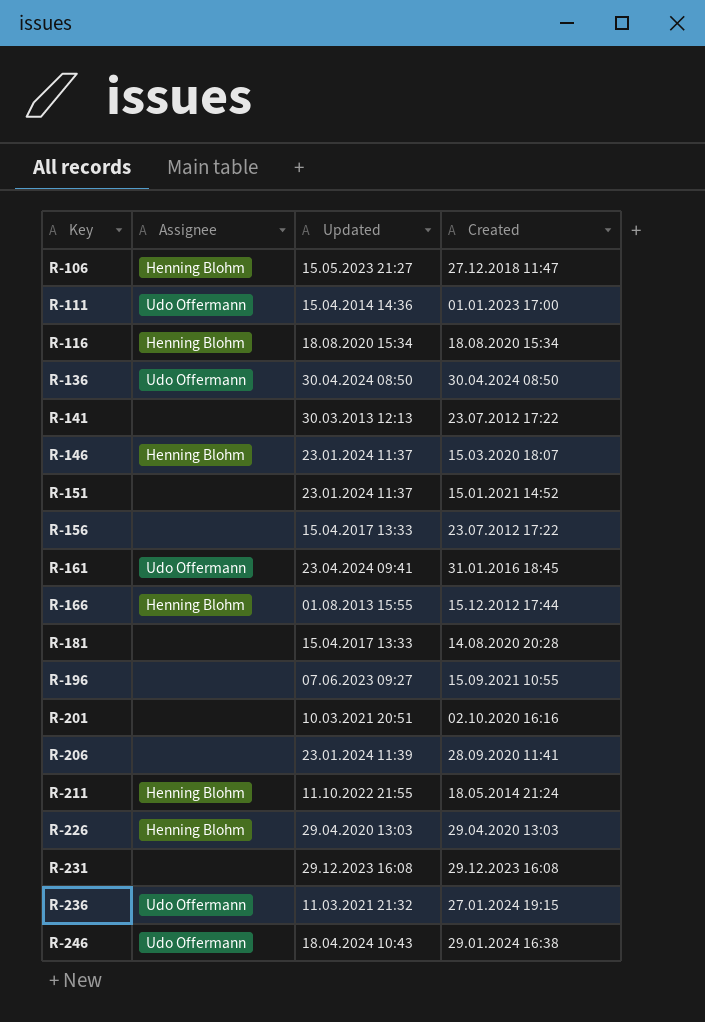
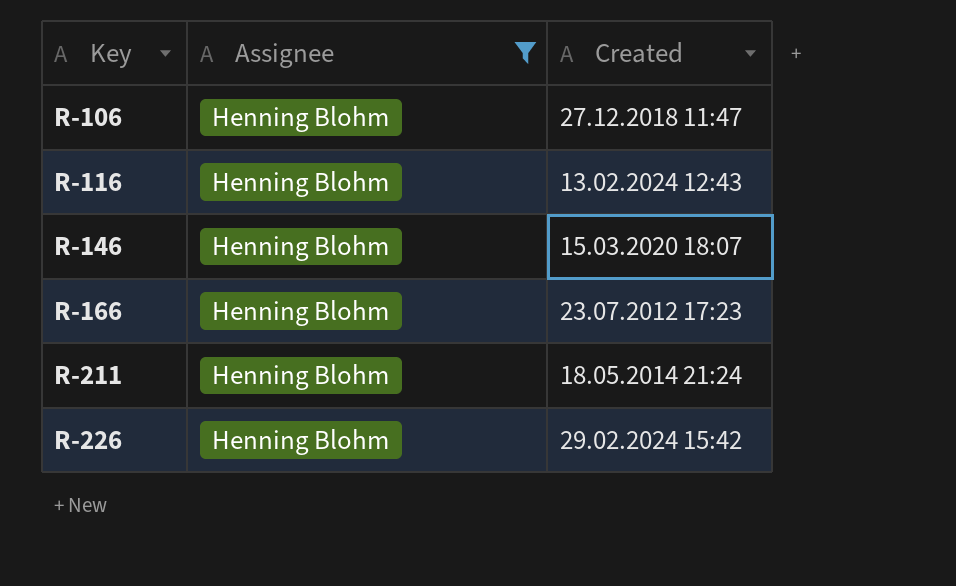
filter: none -> Assignee = Henning Blohm
column Updated | position: 3 -> none
R-116 | Created: 18.08.2020 15:34 -> 13.02.2024 12:43
R-166 | Created: 15.12.2012 17:44 -> 23.07.2012 17:23
R-226 | Created: 29.04.2020 13:03 -> 29.02.2024 15:42

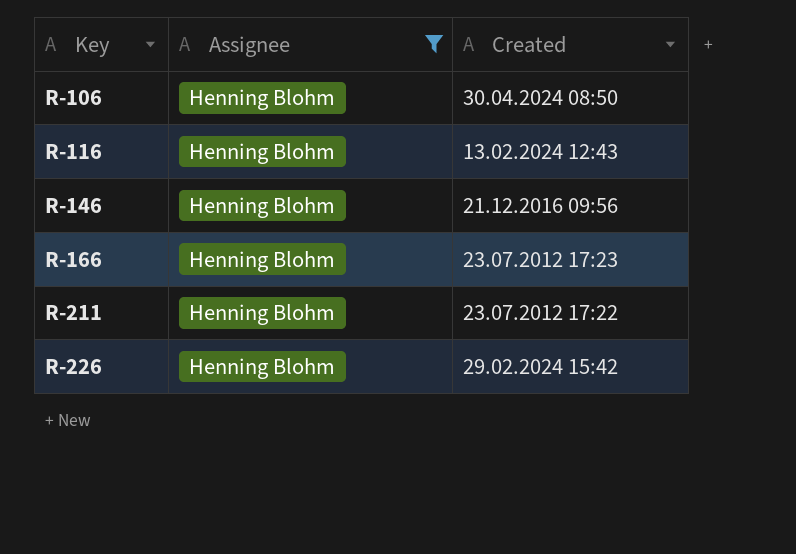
R-106 | Created: 27.12.2018 11:47 -> 30.04.2024 08:50
R-146 | Created: 15.03.2020 18:07 -> 21.12.2016 09:56
R-211 | Created: 18.05.2014 21:24 -> 23.07.2012 17:22

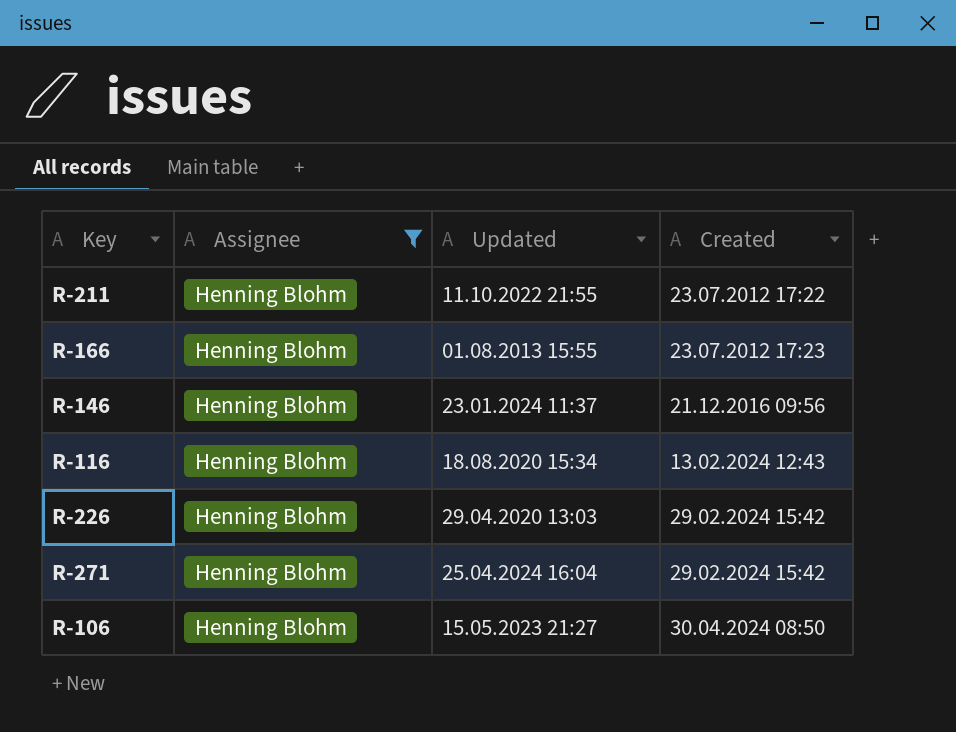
row order: Key ascending -> Created ascending
column Updated | position: none -> 3
row R-271: none -> Henning Blohm | 25.04.2024 16:04 | 29.02.2024 15:42

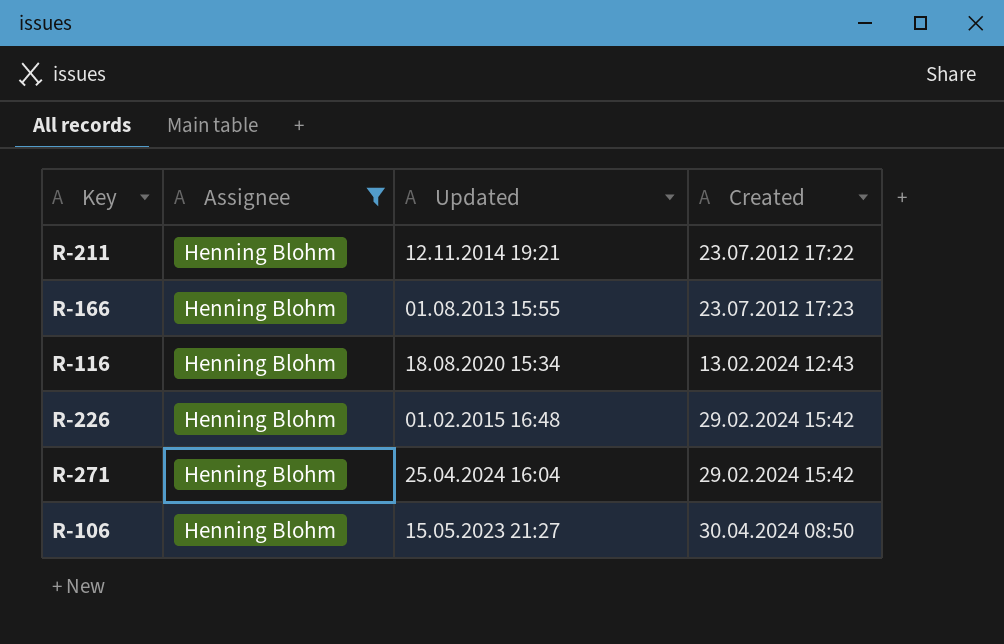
row R-146: Henning Blohm | 23.01.2024 11:37 | 21.12.2016 09:56 -> none
R-211 | Updated: 11.10.2022 21:55 -> 12.11.2014 19:21
R-226 | Updated: 29.04.2020 13:03 -> 01.02.2015 16:48

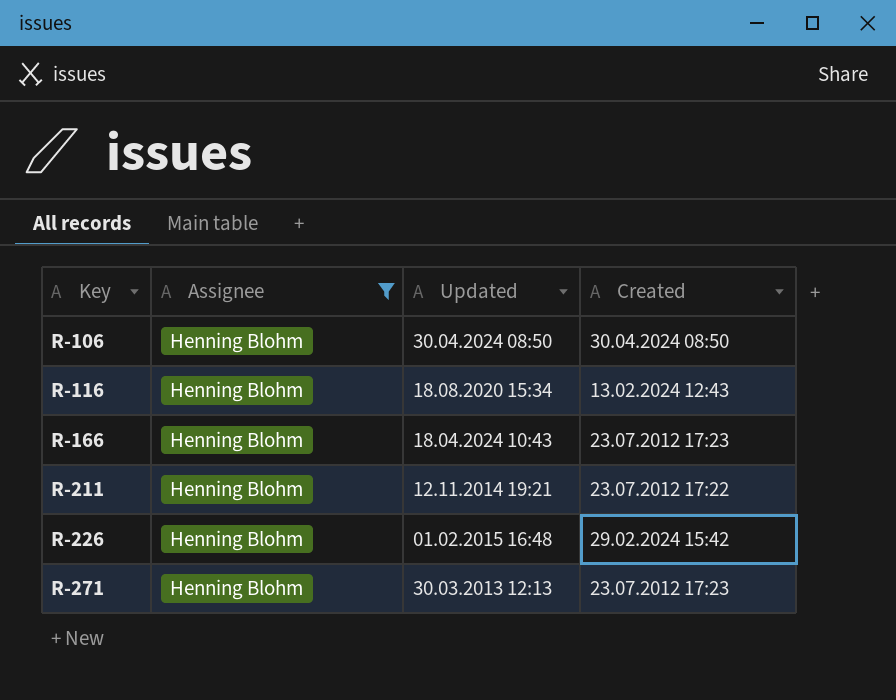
row order: Created ascending -> Key ascending
R-106 | Updated: 15.05.2023 21:27 -> 30.04.2024 08:50
R-166 | Updated: 01.08.2013 15:55 -> 18.04.2024 10:43
R-271 | Updated: 25.04.2024 16:04 -> 30.03.2013 12:13
R-271 | Created: 29.02.2024 15:42 -> 23.07.2012 17:23

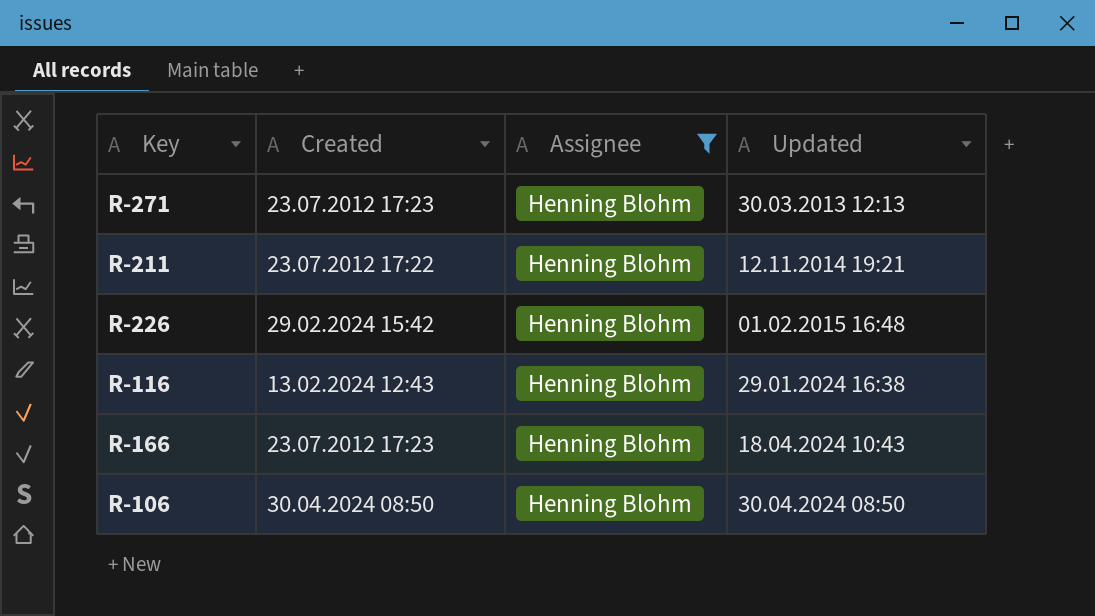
row order: Key ascending -> Updated ascending
column Created | position: 4 -> 2
R-116 | Updated: 18.08.2020 15:34 -> 29.01.2024 16:38

